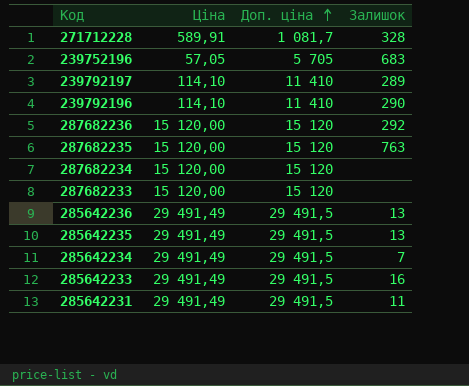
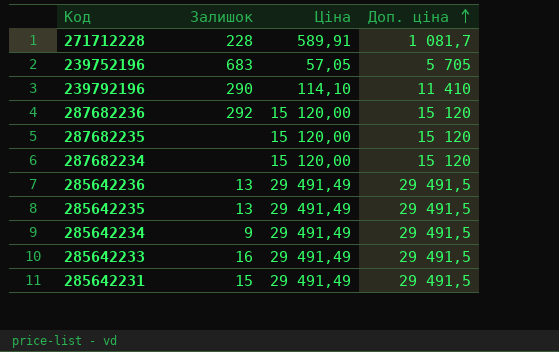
column Залишок | position: 4 -> 2
row 239792197: 114,10 | 11 410 | 289 -> none
row 287682233: 15 120,00 | 15 120 | none -> none
271712228 | Залишок: 328 -> 228
287682235 | Залишок: 763 -> none
285642234 | Залишок: 7 -> 9
285642231 | Залишок: 11 -> 15

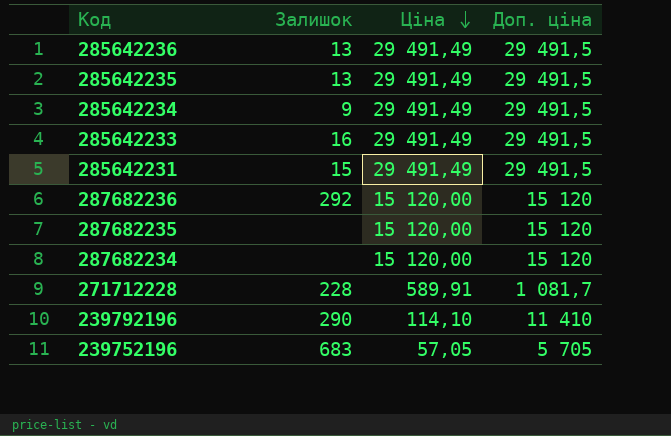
row order: Доп. ціна ascending -> Ціна descending

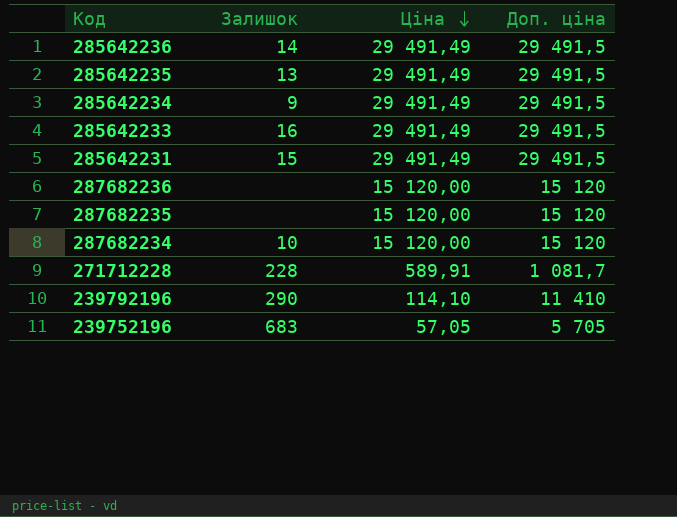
285642236 | Залишок: 13 -> 14
287682236 | Залишок: 292 -> none
287682234 | Залишок: none -> 10

